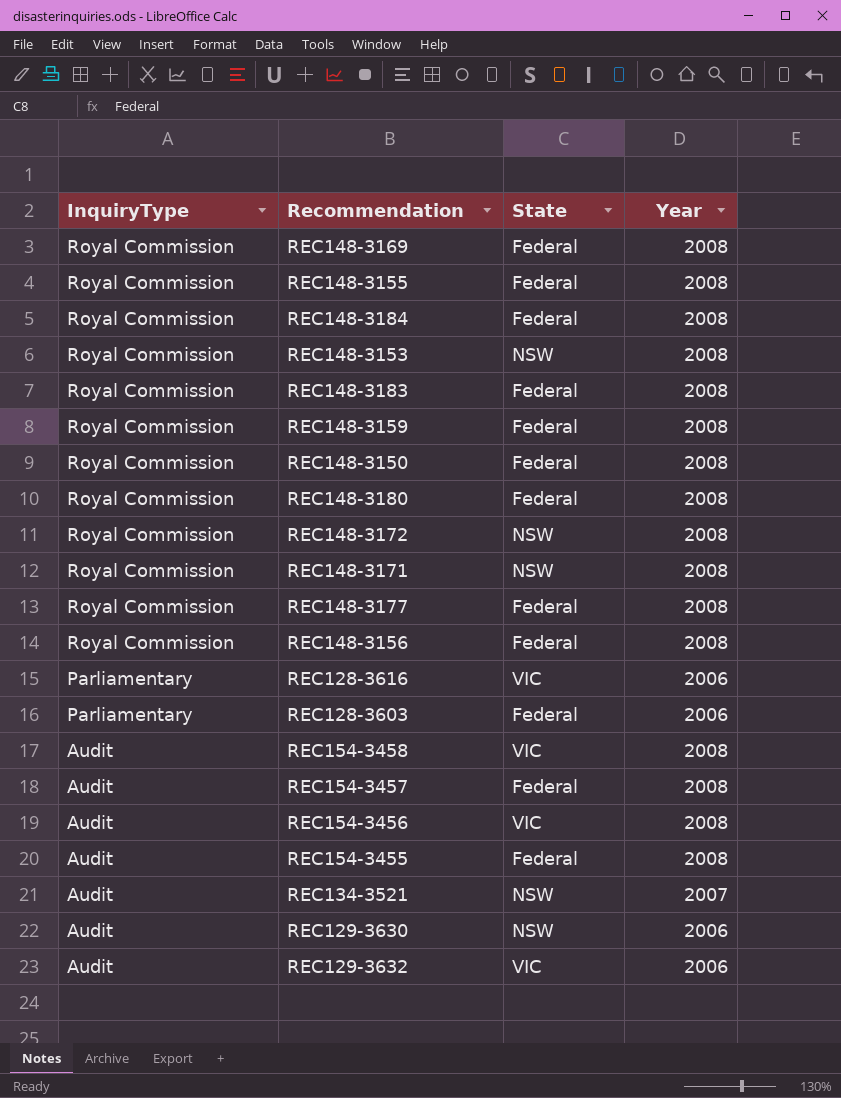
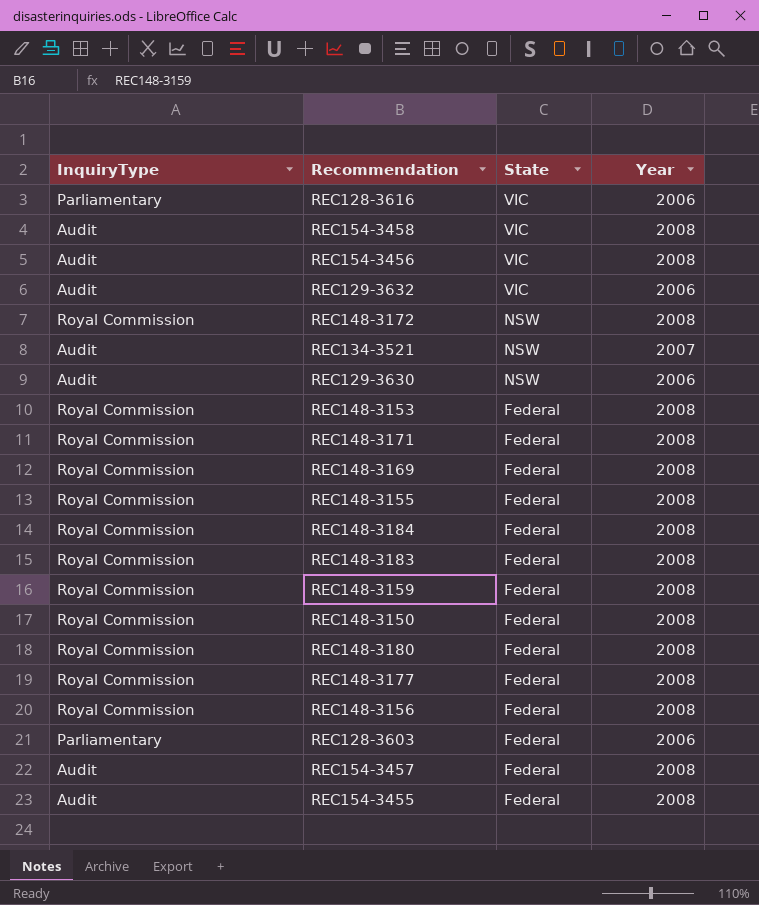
row order: InquiryType descending -> State descending
REC148-3153 | State: NSW -> Federal
REC148-3171 | State: NSW -> Federal

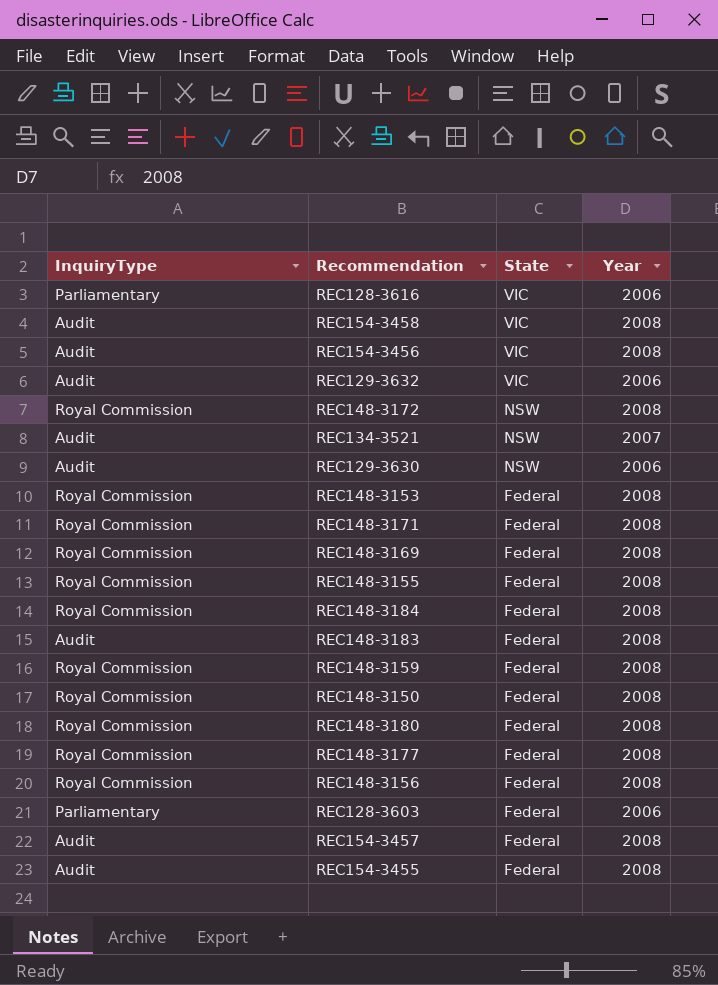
REC148-3183 | InquiryType: Royal Commission -> Audit

